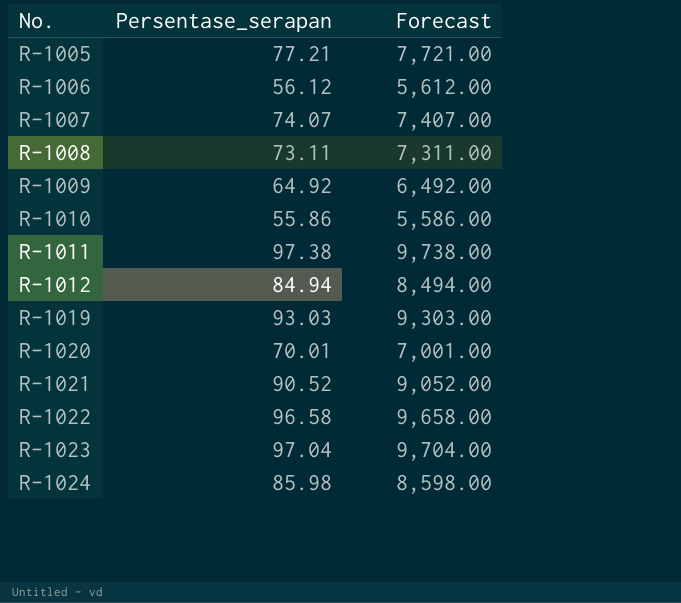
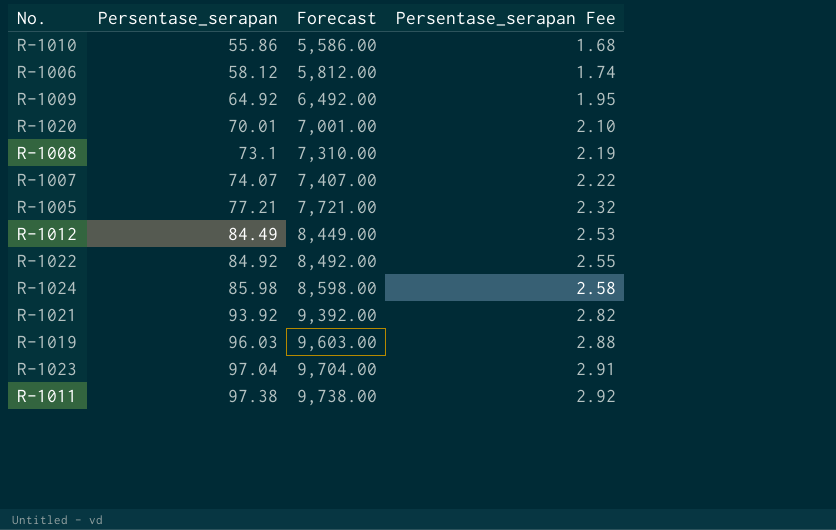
row order: No. ascending -> Persentase_serapan ascending
column Persentase_serapan Fee | formula: none -> [Persentase_serapan] * 0.03
R-1006 | Persentase_serapan: 56.12 -> 58.12
R-1006 | Forecast: 5,612.00 -> 5,812.00
R-1008 | Persentase_serapan: 73.11 -> 73.1
R-1008 | Forecast: 7,311.00 -> 7,310.00
R-1012 | Persentase_serapan: 84.94 -> 84.49
R-1012 | Forecast: 8,494.00 -> 8,449.00
R-1022 | Persentase_serapan: 96.58 -> 84.92
R-1022 | Forecast: 9,658.00 -> 8,492.00
R-1021 | Persentase_serapan: 90.52 -> 93.92
R-1021 | Forecast: 9,052.00 -> 9,392.00
R-1019 | Persentase_serapan: 93.03 -> 96.03
R-1019 | Forecast: 9,303.00 -> 9,603.00

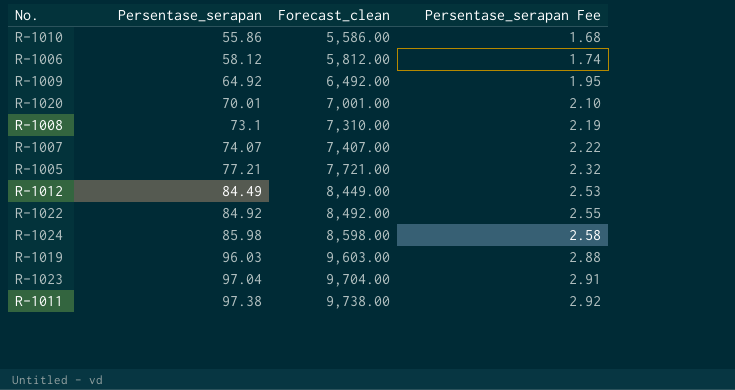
column name: Forecast -> Forecast_clean
row R-1021: 93.92 | 9,392.00 | 2.82 -> none

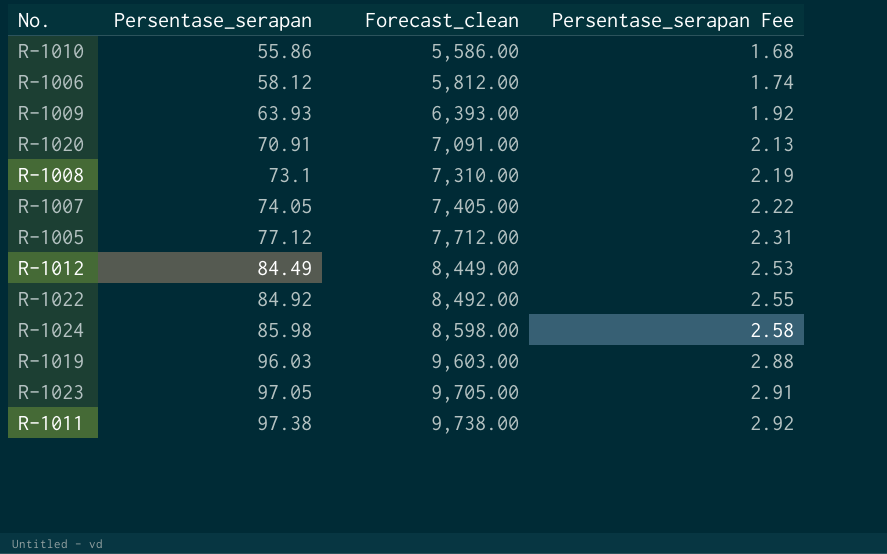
R-1009 | Persentase_serapan: 64.92 -> 63.93
R-1009 | Forecast_clean: 6,492.00 -> 6,393.00
R-1009 | Persentase_serapan Fee: 1.95 -> 1.92
R-1020 | Persentase_serapan: 70.01 -> 70.91
R-1020 | Forecast_clean: 7,001.00 -> 7,091.00
R-1020 | Persentase_serapan Fee: 2.10 -> 2.13
R-1007 | Persentase_serapan: 74.07 -> 74.05
R-1007 | Forecast_clean: 7,407.00 -> 7,405.00
R-1005 | Persentase_serapan: 77.21 -> 77.12
R-1005 | Forecast_clean: 7,721.00 -> 7,712.00
R-1005 | Persentase_serapan Fee: 2.32 -> 2.31
R-1023 | Persentase_serapan: 97.04 -> 97.05
R-1023 | Forecast_clean: 9,704.00 -> 9,705.00

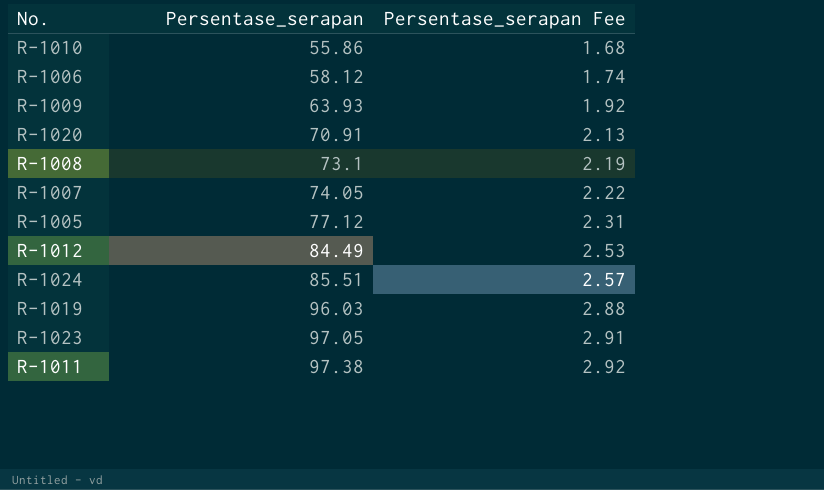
column Forecast_clean | formula: [Persentase_serapan] * 100 -> none
row R-1022: 84.92 | 8,492.00 | 2.55 -> none
R-1024 | Persentase_serapan: 85.98 -> 85.51
R-1024 | Persentase_serapan Fee: 2.58 -> 2.57

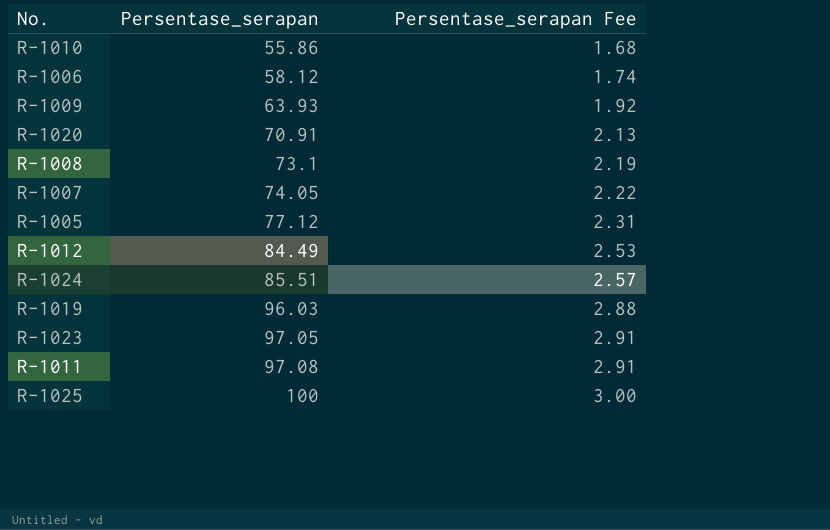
R-1011 | Persentase_serapan: 97.38 -> 97.08
R-1011 | Persentase_serapan Fee: 2.92 -> 2.91
row R-1025: none -> 100 | 3.00

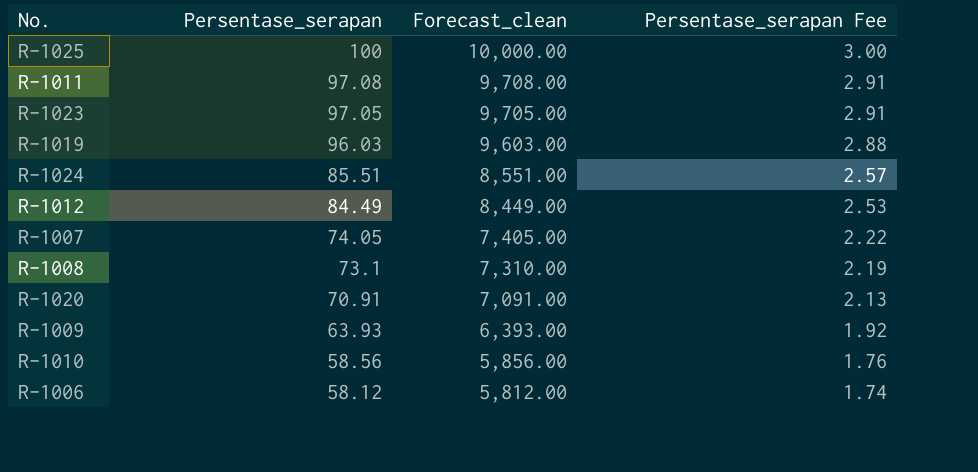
row order: Persentase_serapan ascending -> Persentase_serapan descending
column Forecast_clean | formula: none -> [Persentase_serapan] * 100
row R-1005: 77.12 | 2.31 -> none
R-1010 | Persentase_serapan: 55.86 -> 58.56
R-1010 | Persentase_serapan Fee: 1.68 -> 1.76

